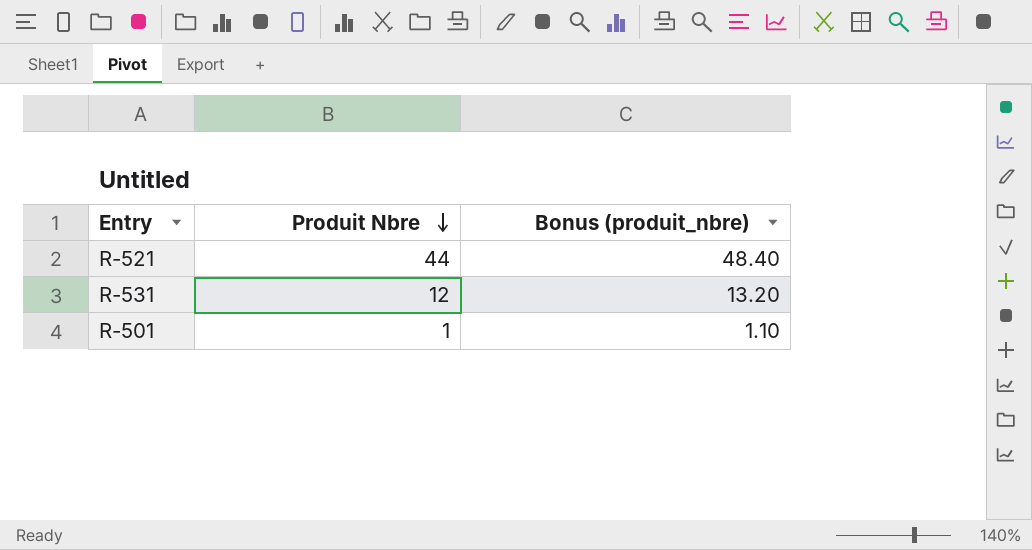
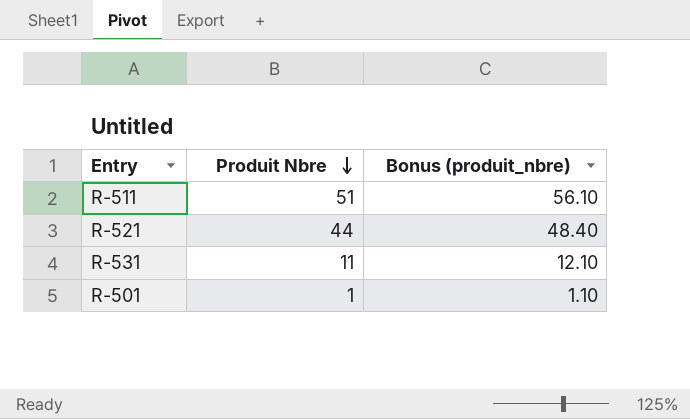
row R-511: none -> 51 | 56.10
R-531 | Produit Nbre: 12 -> 11
R-531 | Bonus (produit_nbre): 13.20 -> 12.10

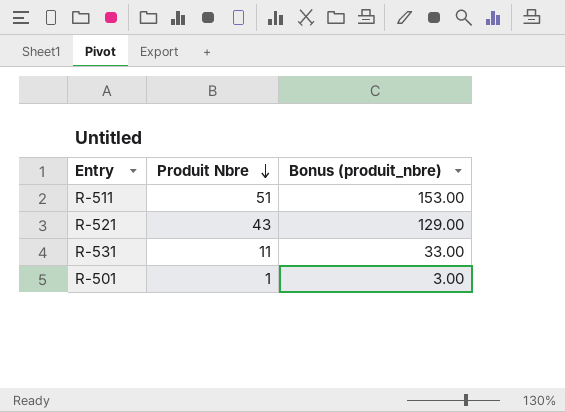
column Bonus (produit_nbre) | formula: [Produit Nbre] * 1.1 -> [Produit Nbre] * 3
R-521 | Produit Nbre: 44 -> 43

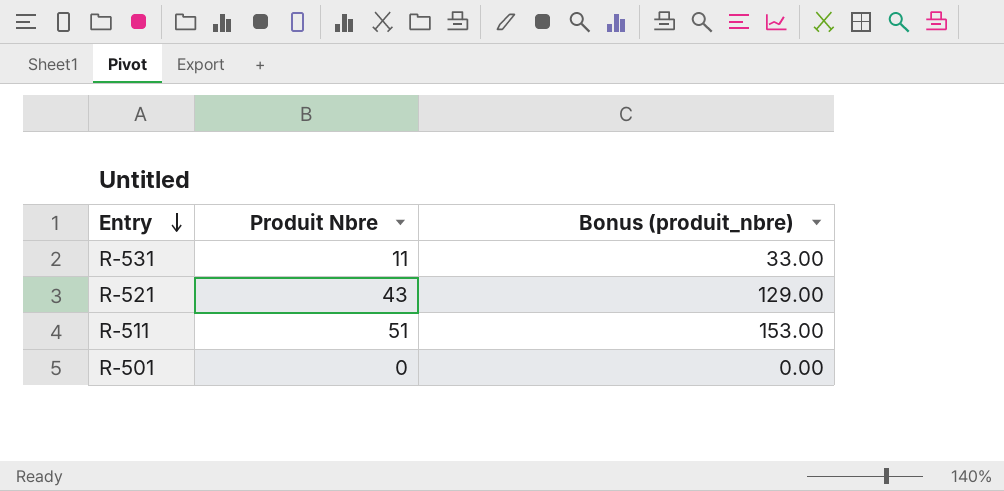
row order: Produit Nbre descending -> Entry descending
R-501 | Produit Nbre: 1 -> 0
R-501 | Bonus (produit_nbre): 3.00 -> 0.00

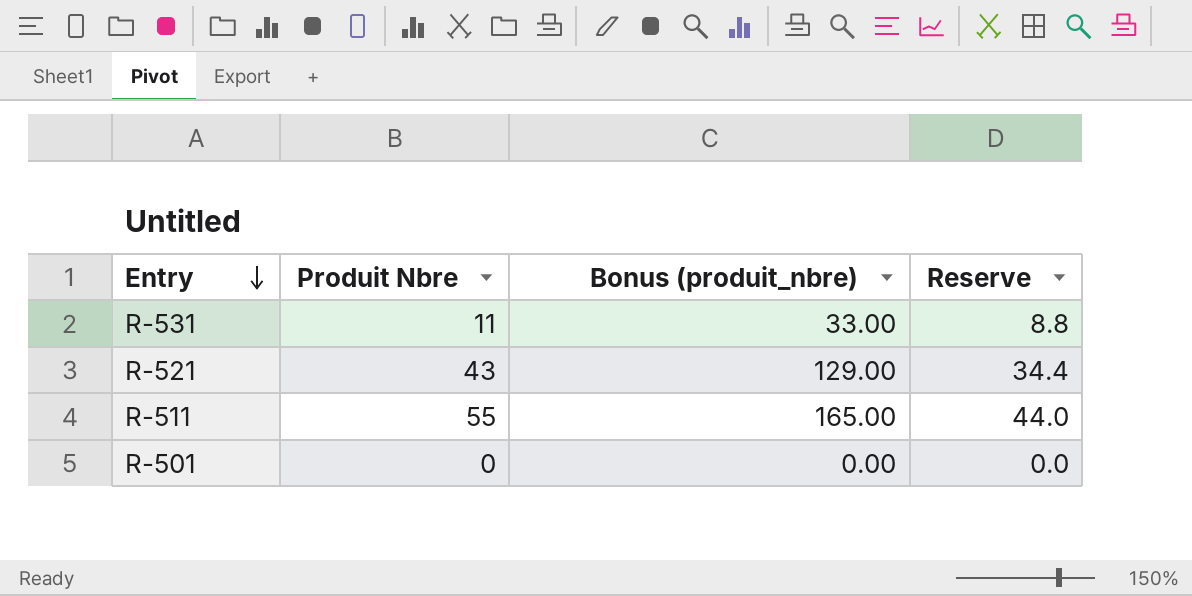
column Reserve | formula: none -> [Produit Nbre] * 0.8
R-511 | Produit Nbre: 51 -> 55
R-511 | Bonus (produit_nbre): 153.00 -> 165.00

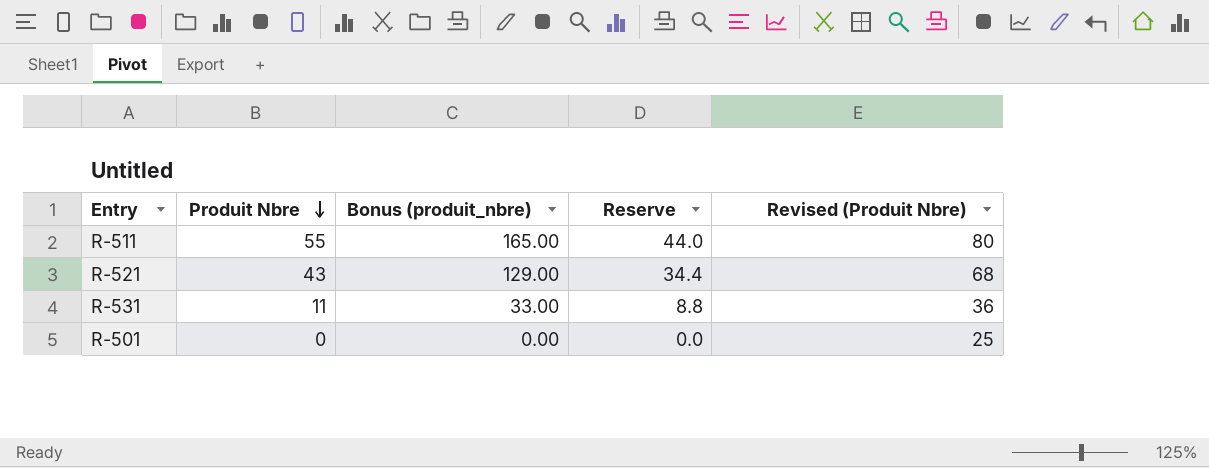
row order: Entry descending -> Produit Nbre descending
column Revised (Produit Nbre) | formula: none -> [Produit Nbre] + 25

